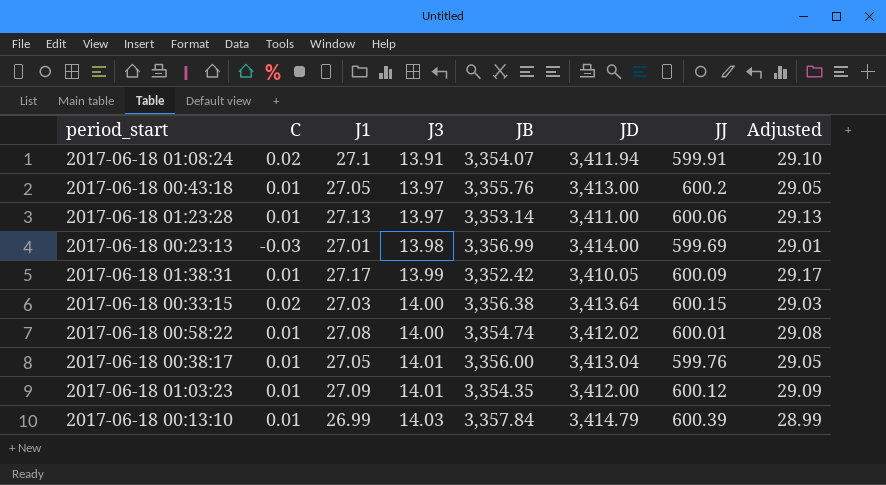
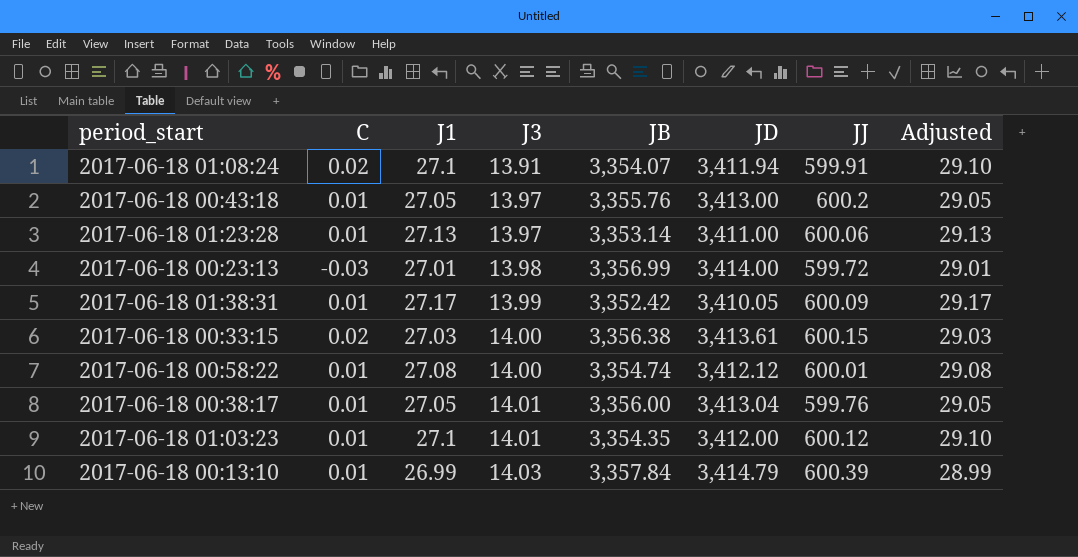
2017-06-18 00:23:13 | JJ: 599.69 -> 599.72
2017-06-18 00:33:15 | JD: 3,413.64 -> 3,413.61
2017-06-18 00:58:22 | JD: 3,412.02 -> 3,412.12
2017-06-18 01:03:23 | J1: 27.09 -> 27.1
2017-06-18 01:03:23 | Adjusted: 29.09 -> 29.10

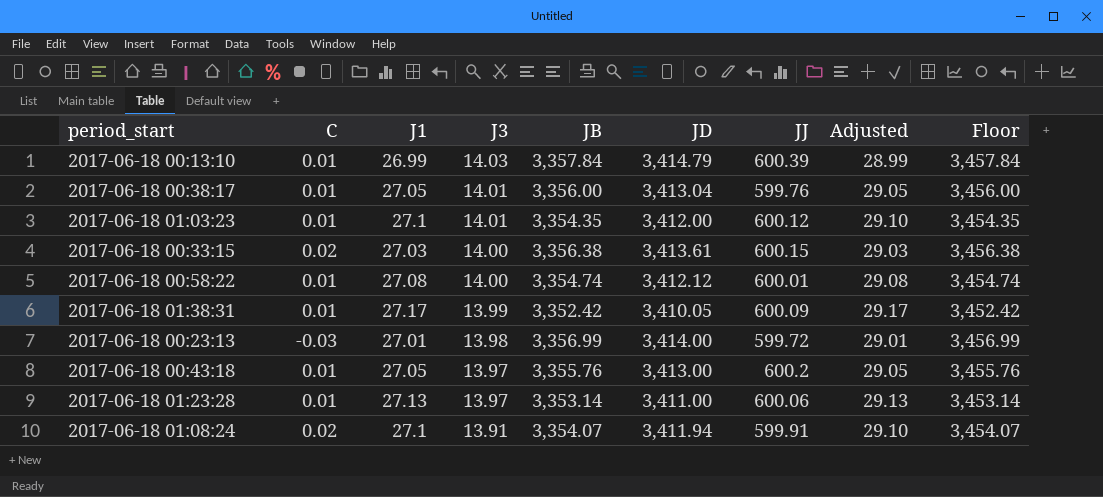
row order: J3 ascending -> J3 descending
column Floor | formula: none -> [JB] + 100

